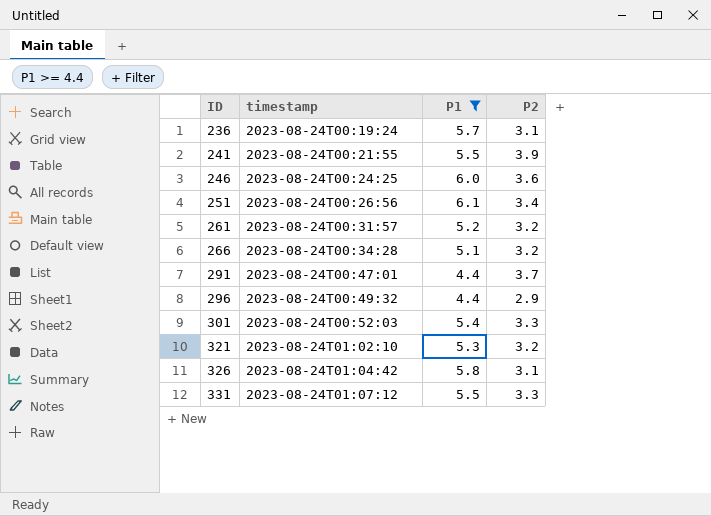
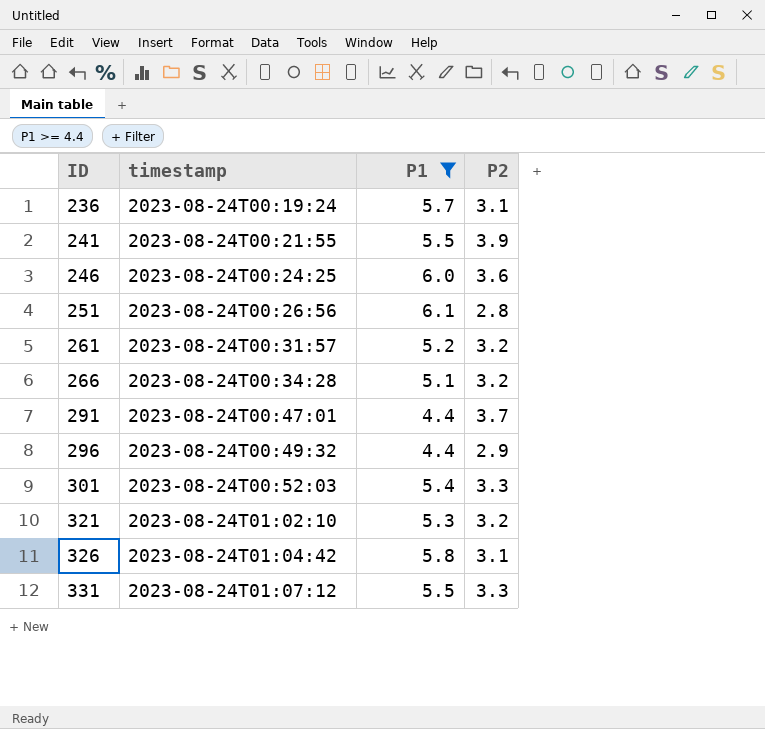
251 | P2: 3.4 -> 2.8

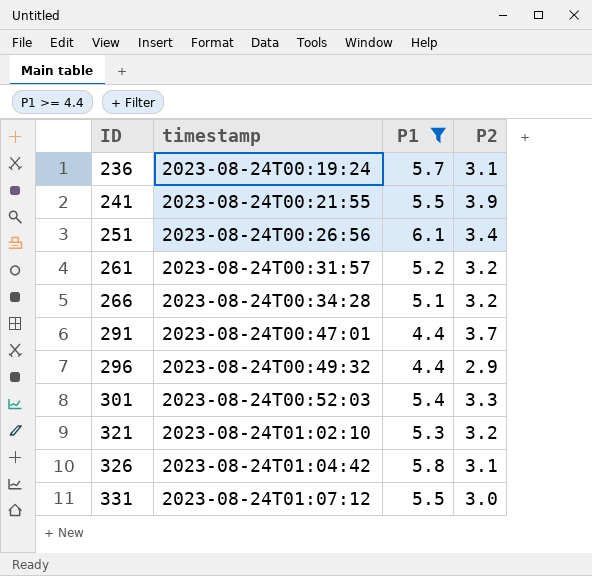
row 246: 2023-08-24T00:24:25 | 6.0 | 3.6 -> none
251 | P2: 2.8 -> 3.4
331 | P2: 3.3 -> 3.0

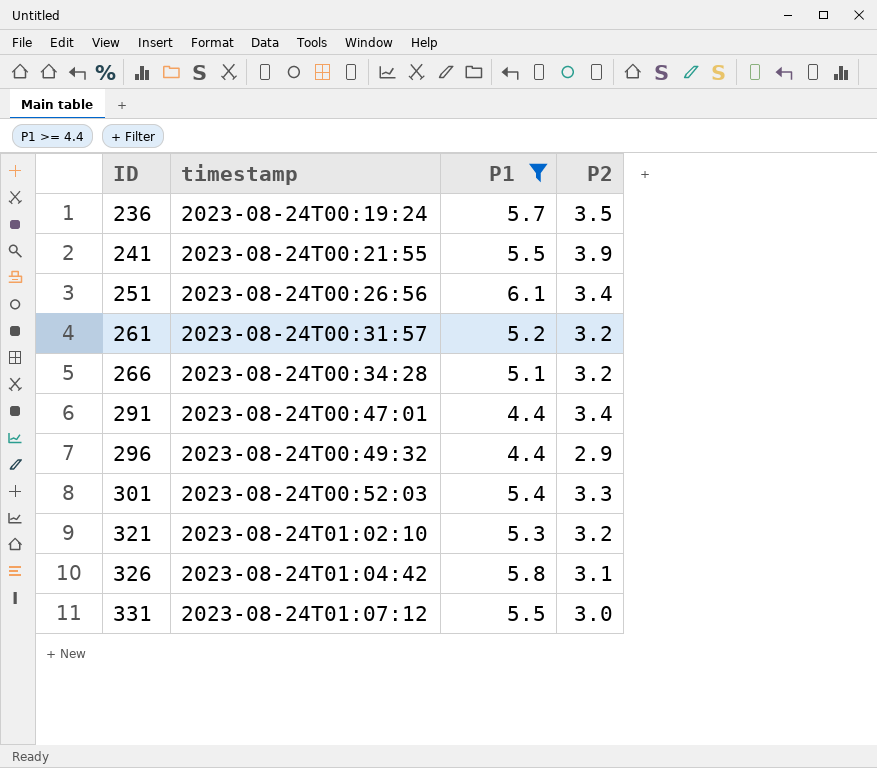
236 | P2: 3.1 -> 3.5
291 | P2: 3.7 -> 3.4

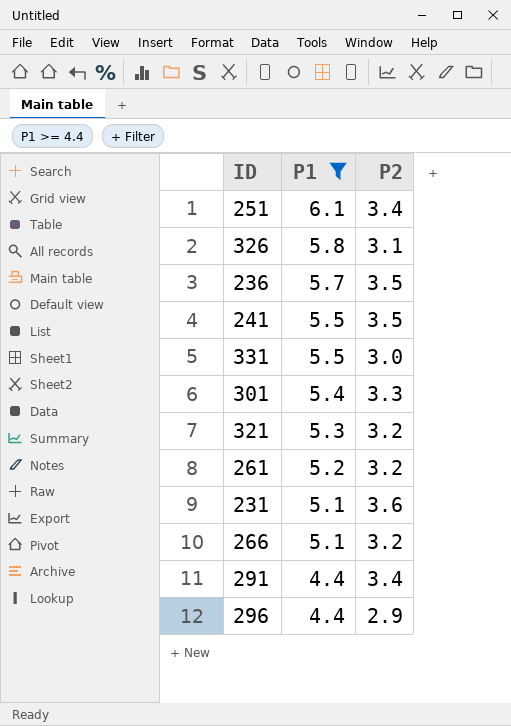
row order: ID ascending -> P1 descending
column timestamp | position: 2 -> none
241 | P2: 3.9 -> 3.5
row 231: none -> 5.1 | 3.6

